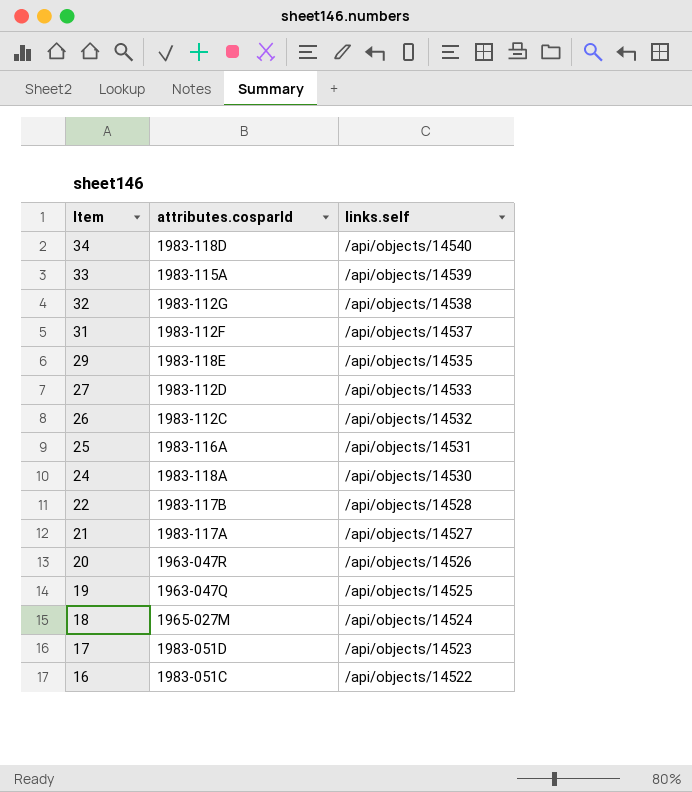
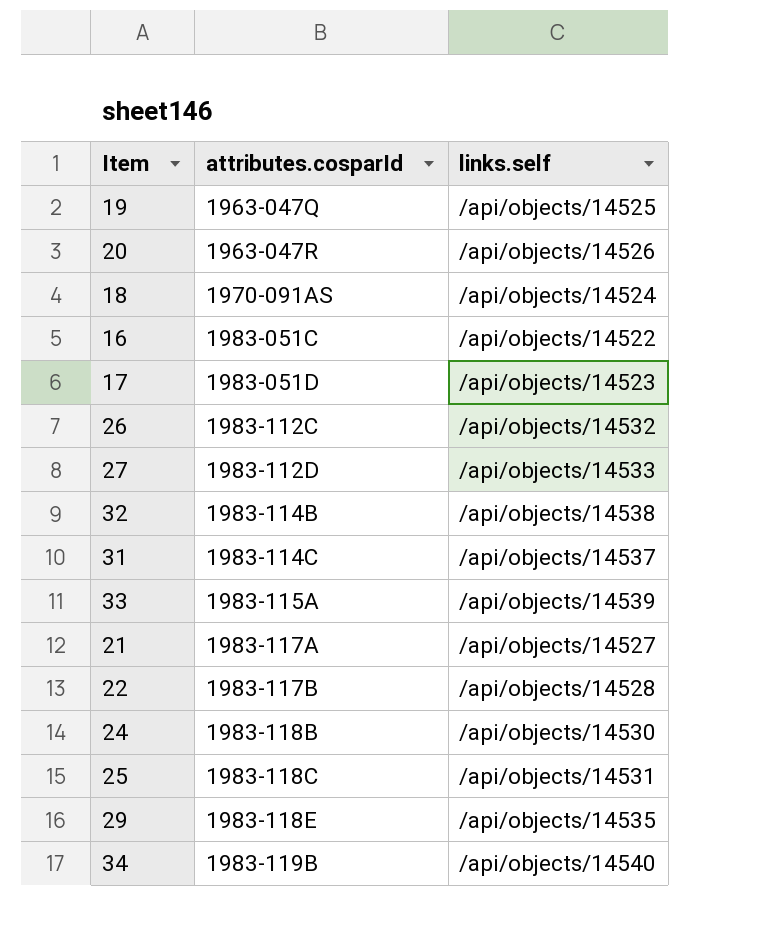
row order: Item descending -> attributes.cosparId ascending
18 | attributes.cosparId: 1965-027M -> 1970-091AS
32 | attributes.cosparId: 1983-112G -> 1983-114B
31 | attributes.cosparId: 1983-112F -> 1983-114C
24 | attributes.cosparId: 1983-118A -> 1983-118B
25 | attributes.cosparId: 1983-116A -> 1983-118C
34 | attributes.cosparId: 1983-118D -> 1983-119B

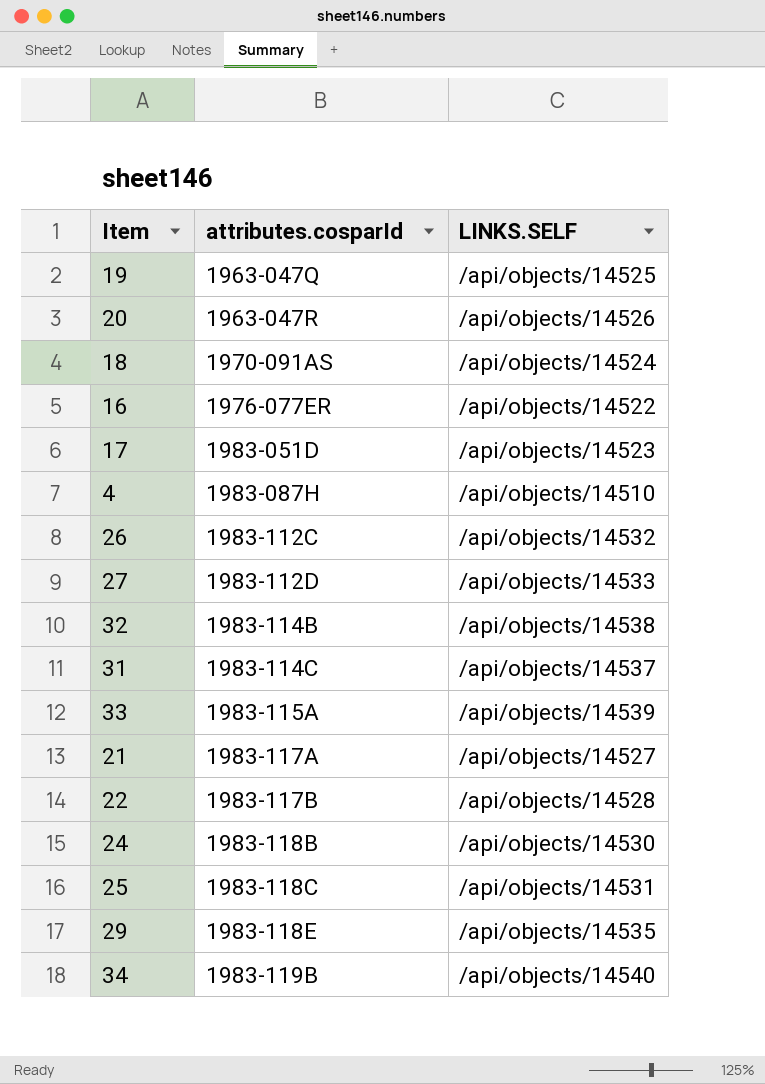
column name: links.self -> LINKS.SELF
16 | attributes.cosparId: 1983-051C -> 1976-077ER
row 4: none -> 1983-087H | /api/objects/14510

